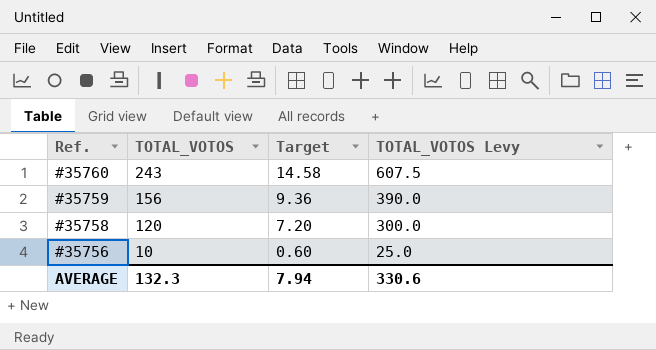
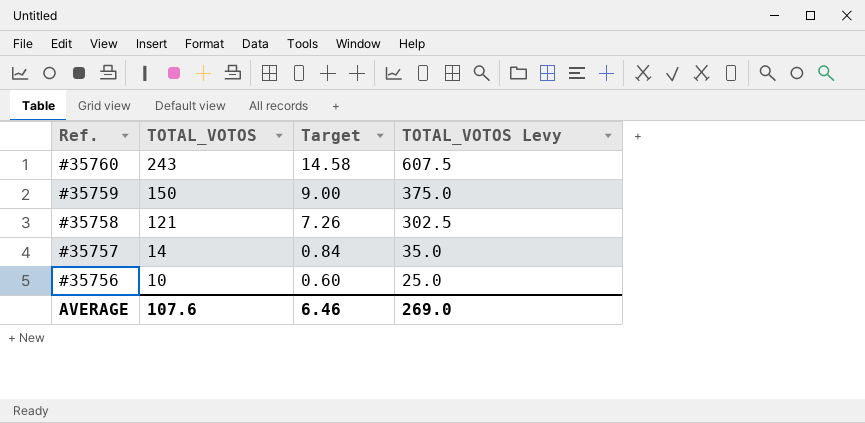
#35759 | TOTAL_VOTOS: 156 -> 150
#35759 | Target: 9.36 -> 9.00
#35759 | TOTAL_VOTOS Levy: 390.0 -> 375.0
#35758 | TOTAL_VOTOS: 120 -> 121
#35758 | Target: 7.20 -> 7.26
#35758 | TOTAL_VOTOS Levy: 300.0 -> 302.5
row #35757: none -> 14 | 0.84 | 35.0
AVERAGE | TOTAL_VOTOS: 132.3 -> 107.6
AVERAGE | Target: 7.94 -> 6.46
AVERAGE | TOTAL_VOTOS Levy: 330.6 -> 269.0

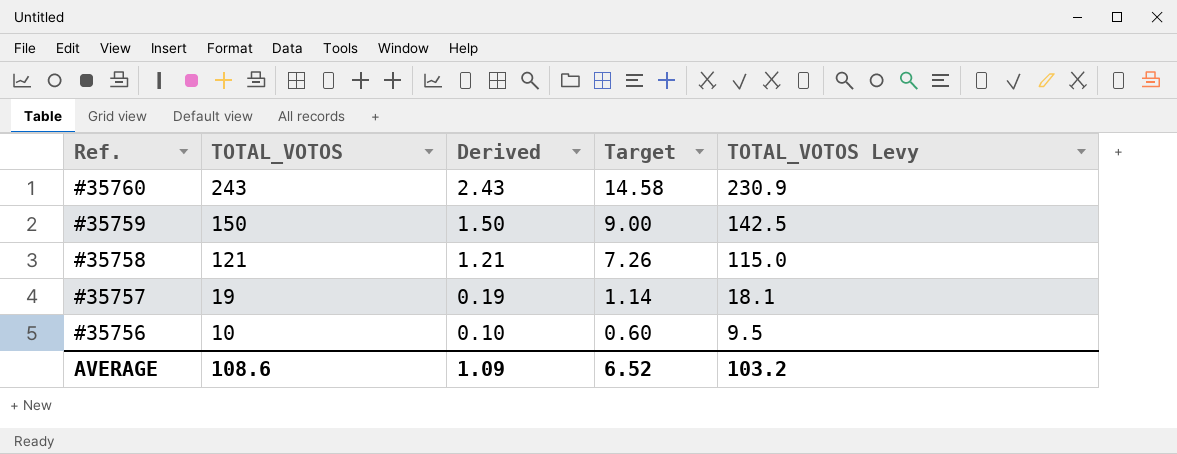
column Derived | formula: none -> [TOTAL_VOTOS] * 0.01
column TOTAL_VOTOS Levy | formula: [TOTAL_VOTOS] * 2.5 -> [TOTAL_VOTOS] * 0.95
#35757 | TOTAL_VOTOS: 14 -> 19
#35757 | Target: 0.84 -> 1.14
AVERAGE | TOTAL_VOTOS: 107.6 -> 108.6
AVERAGE | Target: 6.46 -> 6.52
AVERAGE | TOTAL_VOTOS Levy: 269.0 -> 103.2

